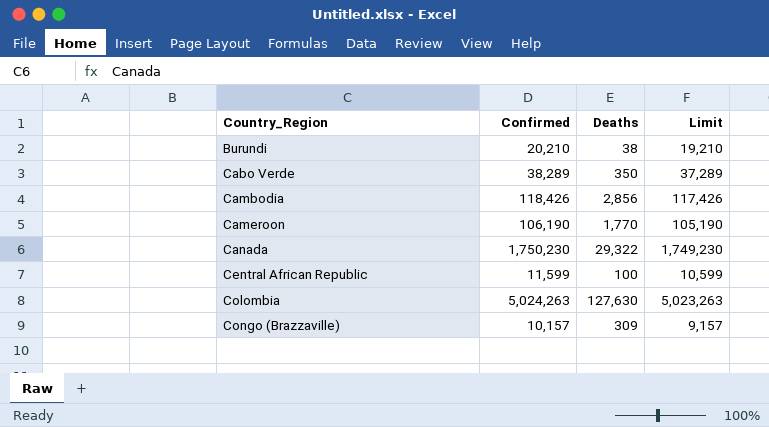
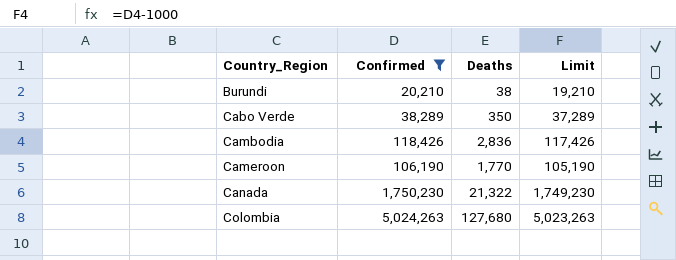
filter: none -> Confirmed >= 20,210
Cambodia | Deaths: 2,856 -> 2,836
Canada | Deaths: 29,322 -> 21,322
Colombia | Deaths: 127,630 -> 127,680

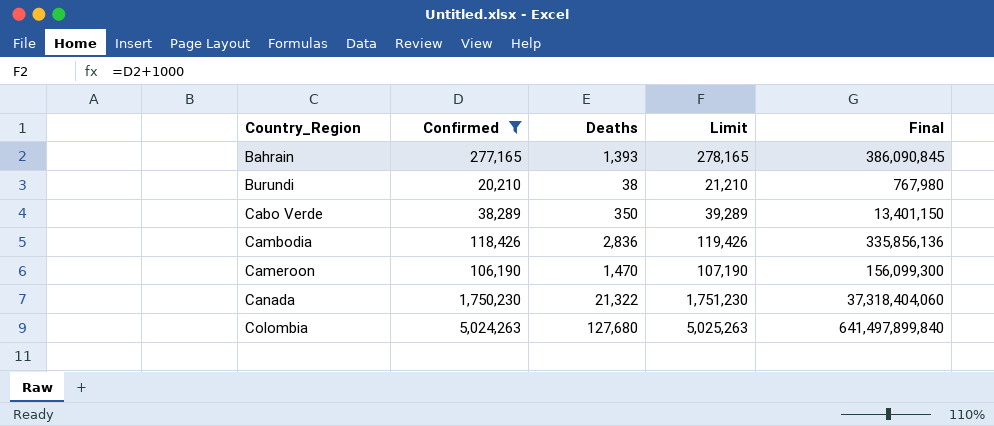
column Limit | formula: [Confirmed] - 1000 -> [Confirmed] + 1000
column Final | formula: none -> [Confirmed] * [Deaths]
row Bahrain: none -> 277,165 | 1,393 | 278,165 | 386,090,845
Cameroon | Deaths: 1,770 -> 1,470

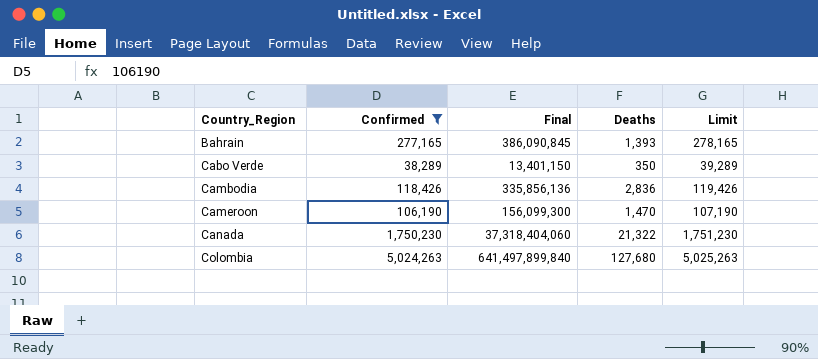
column Final | position: 5 -> 3
row Burundi: 20,210 | 38 | 21,210 | 767,980 -> none

